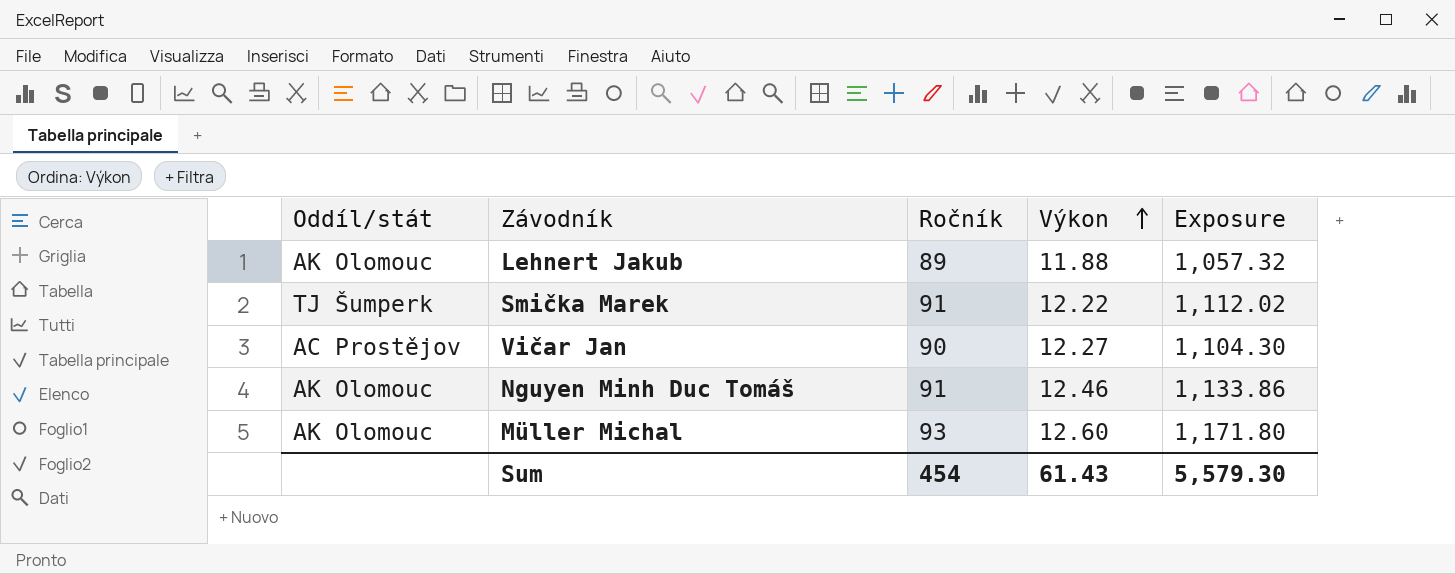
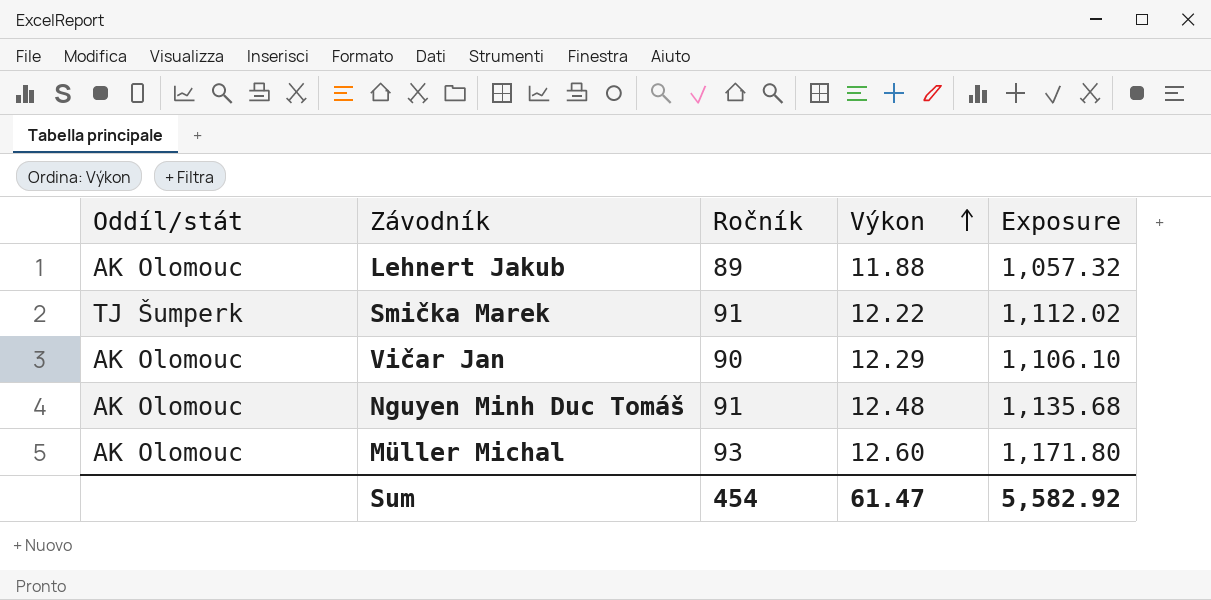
Vičar Jan | Oddíl/stát: AC Prostějov -> AK Olomouc
Vičar Jan | Výkon: 12.27 -> 12.29
Vičar Jan | Exposure: 1,104.30 -> 1,106.10
Nguyen Minh Duc Tomáš | Výkon: 12.46 -> 12.48
Nguyen Minh Duc Tomáš | Exposure: 1,133.86 -> 1,135.68
Sum | Výkon: 61.43 -> 61.47
Sum | Exposure: 5,579.30 -> 5,582.92

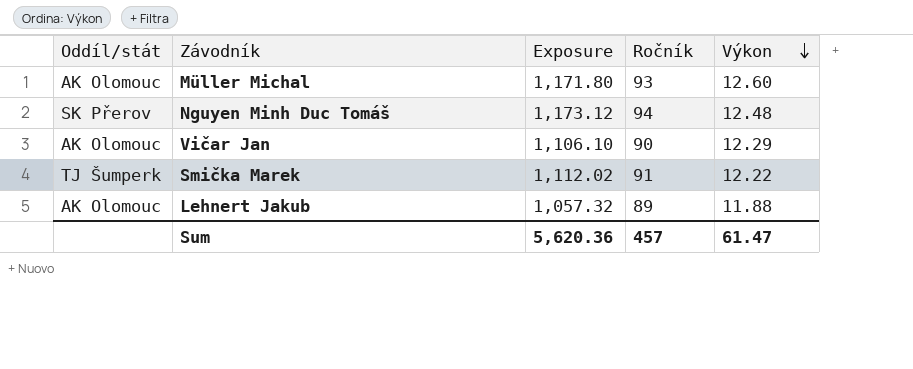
row order: Výkon ascending -> Výkon descending
column Exposure | position: 5 -> 3
Nguyen Minh Duc Tomáš | Oddíl/stát: AK Olomouc -> SK Přerov
Nguyen Minh Duc Tomáš | Exposure: 1,135.68 -> 1,173.12
Nguyen Minh Duc Tomáš | Ročník: 91 -> 94
Sum | Exposure: 5,582.92 -> 5,620.36
Sum | Ročník: 454 -> 457

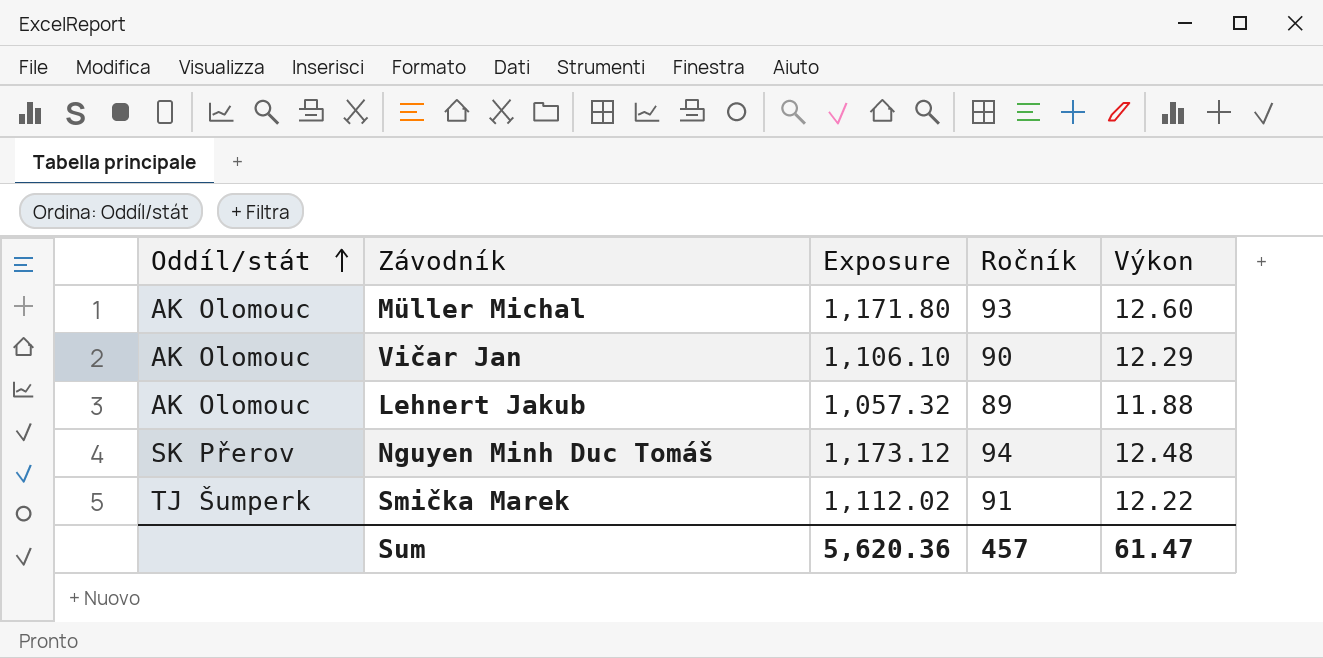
row order: Výkon descending -> Oddíl/stát ascending

